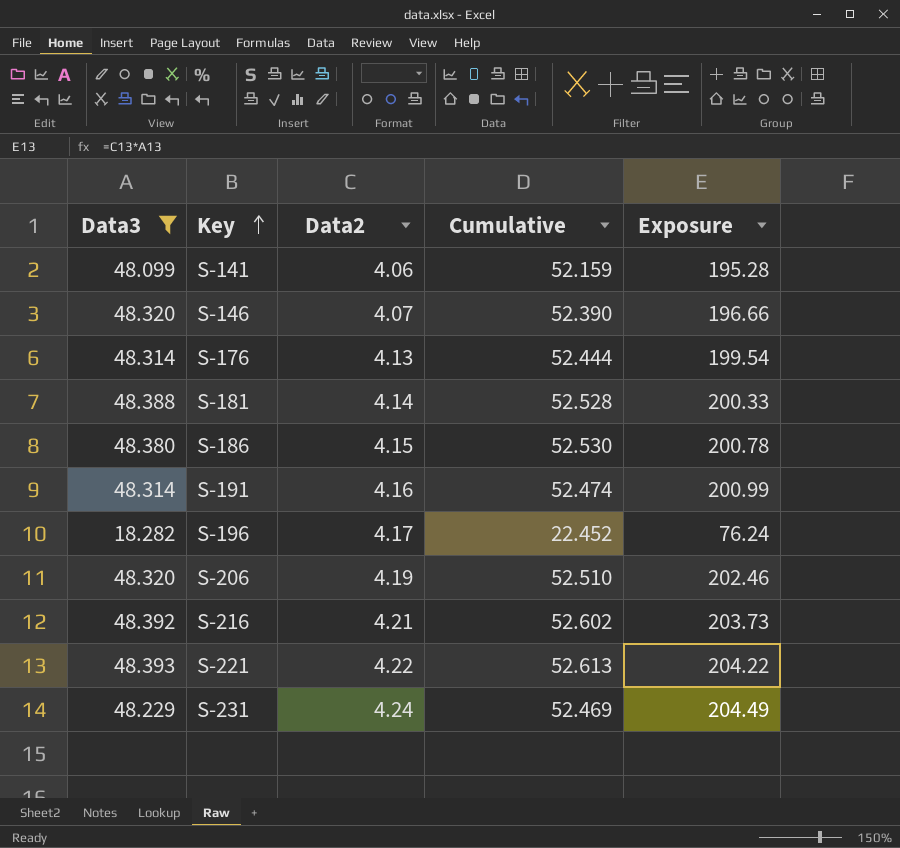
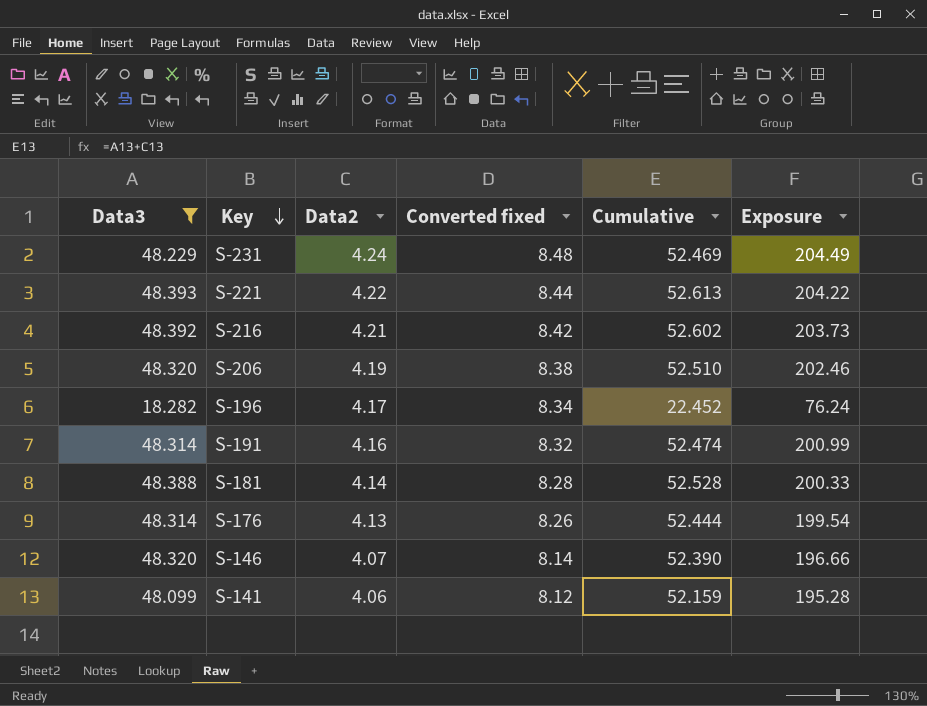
row order: Key ascending -> Key descending
column Converted fixed | formula: none -> [Data2] * 2
row S-186: 48.380 | 4.15 | 52.530 | 200.78 -> none

